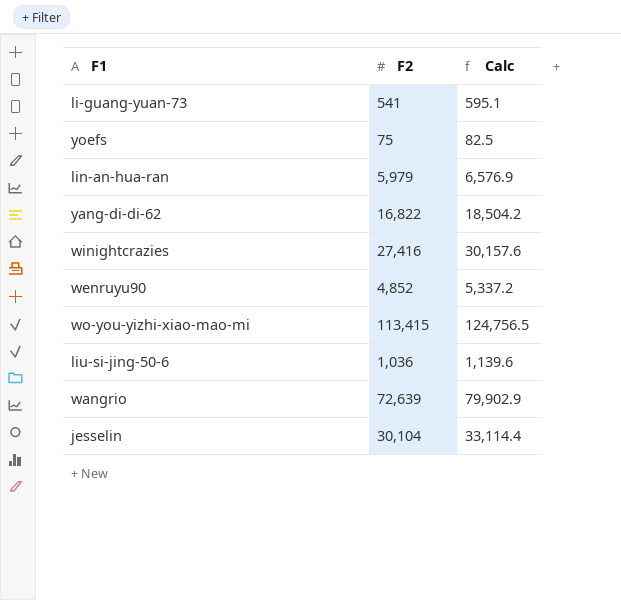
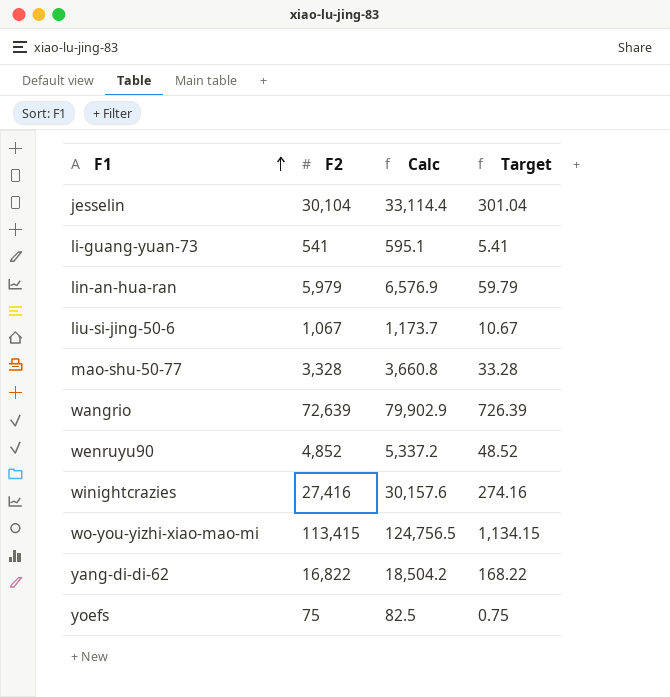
row order: none -> F1 ascending
column Target | formula: none -> [F2] * 0.01
liu-si-jing-50-6 | F2: 1,036 -> 1,067
liu-si-jing-50-6 | Calc: 1,139.6 -> 1,173.7
row mao-shu-50-77: none -> 3,328 | 3,660.8 | 33.28

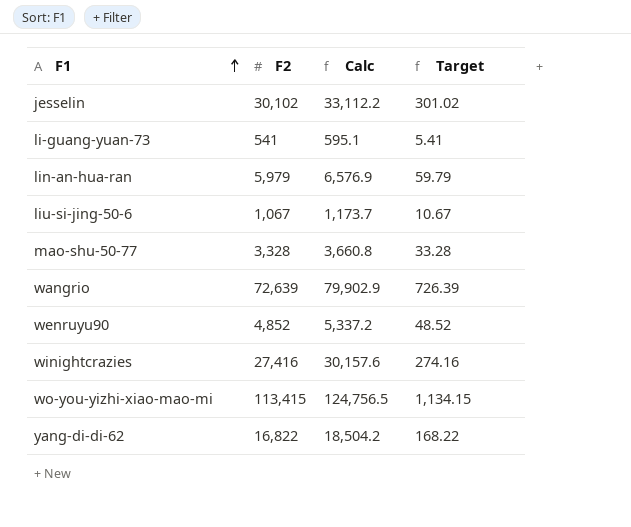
row yoefs: 75 | 82.5 | 0.75 -> none
jesselin | F2: 30,104 -> 30,102
jesselin | Calc: 33,114.4 -> 33,112.2
jesselin | Target: 301.04 -> 301.02

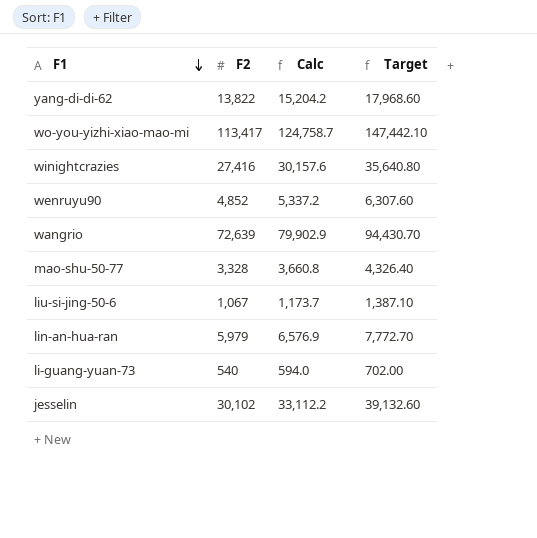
row order: F1 ascending -> F1 descending
column Target | formula: [F2] * 0.01 -> [F2] * 1.3
yang-di-di-62 | F2: 16,822 -> 13,822
yang-di-di-62 | Calc: 18,504.2 -> 15,204.2
wo-you-yizhi-xiao-mao-mi | F2: 113,415 -> 113,417
wo-you-yizhi-xiao-mao-mi | Calc: 124,756.5 -> 124,758.7
li-guang-yuan-73 | F2: 541 -> 540
li-guang-yuan-73 | Calc: 595.1 -> 594.0

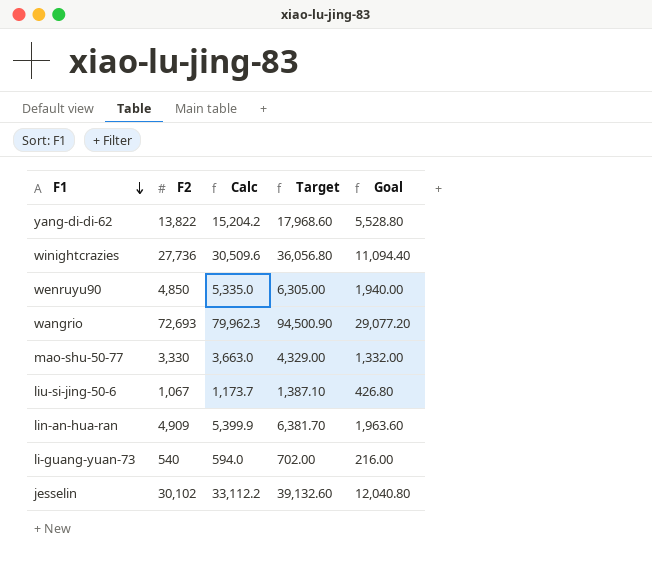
column Goal | formula: none -> [F2] * 0.4
row wo-you-yizhi-xiao-mao-mi: 113,417 | 124,758.7 | 147,442.10 -> none
winightcrazies | F2: 27,416 -> 27,736
winightcrazies | Calc: 30,157.6 -> 30,509.6
winightcrazies | Target: 35,640.80 -> 36,056.80
wenruyu90 | F2: 4,852 -> 4,850
wenruyu90 | Calc: 5,337.2 -> 5,335.0
wenruyu90 | Target: 6,307.60 -> 6,305.00
wangrio | F2: 72,639 -> 72,693
wangrio | Calc: 79,902.9 -> 79,962.3
wangrio | Target: 94,430.70 -> 94,500.90
mao-shu-50-77 | F2: 3,328 -> 3,330
mao-shu-50-77 | Calc: 3,660.8 -> 3,663.0
mao-shu-50-77 | Target: 4,326.40 -> 4,329.00
lin-an-hua-ran | F2: 5,979 -> 4,909
lin-an-hua-ran | Calc: 6,576.9 -> 5,399.9
lin-an-hua-ran | Target: 7,772.70 -> 6,381.70

